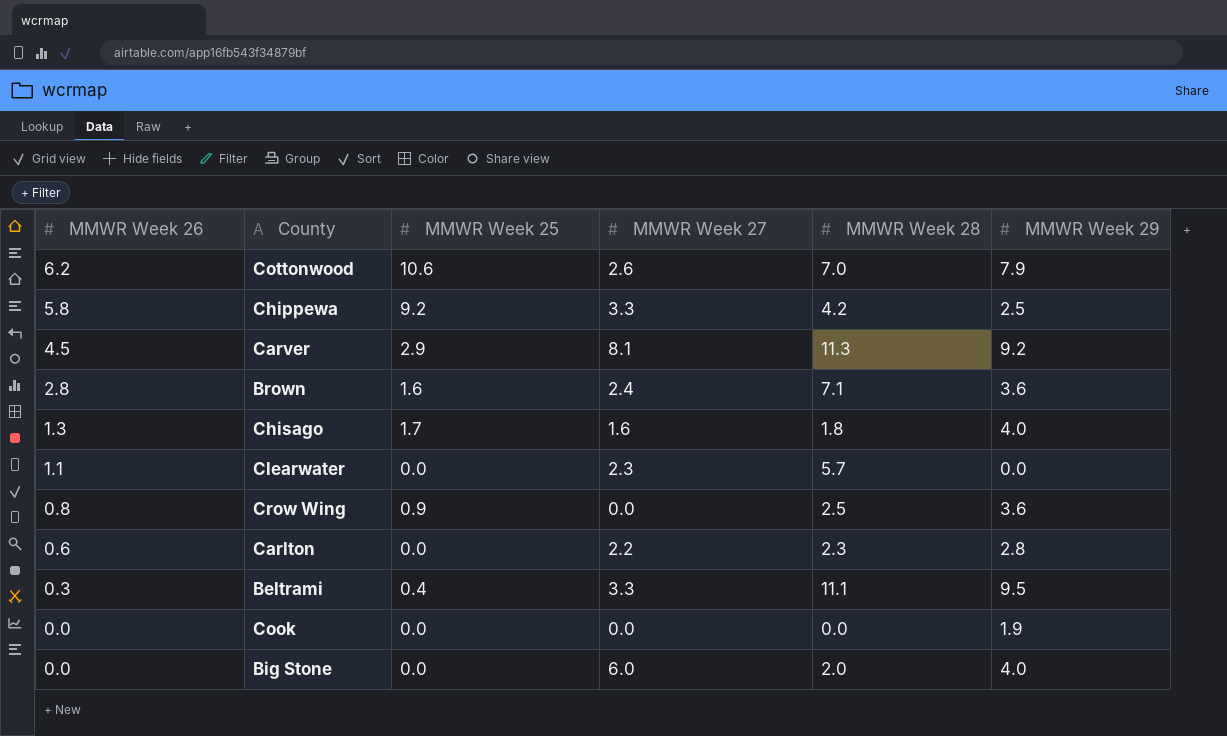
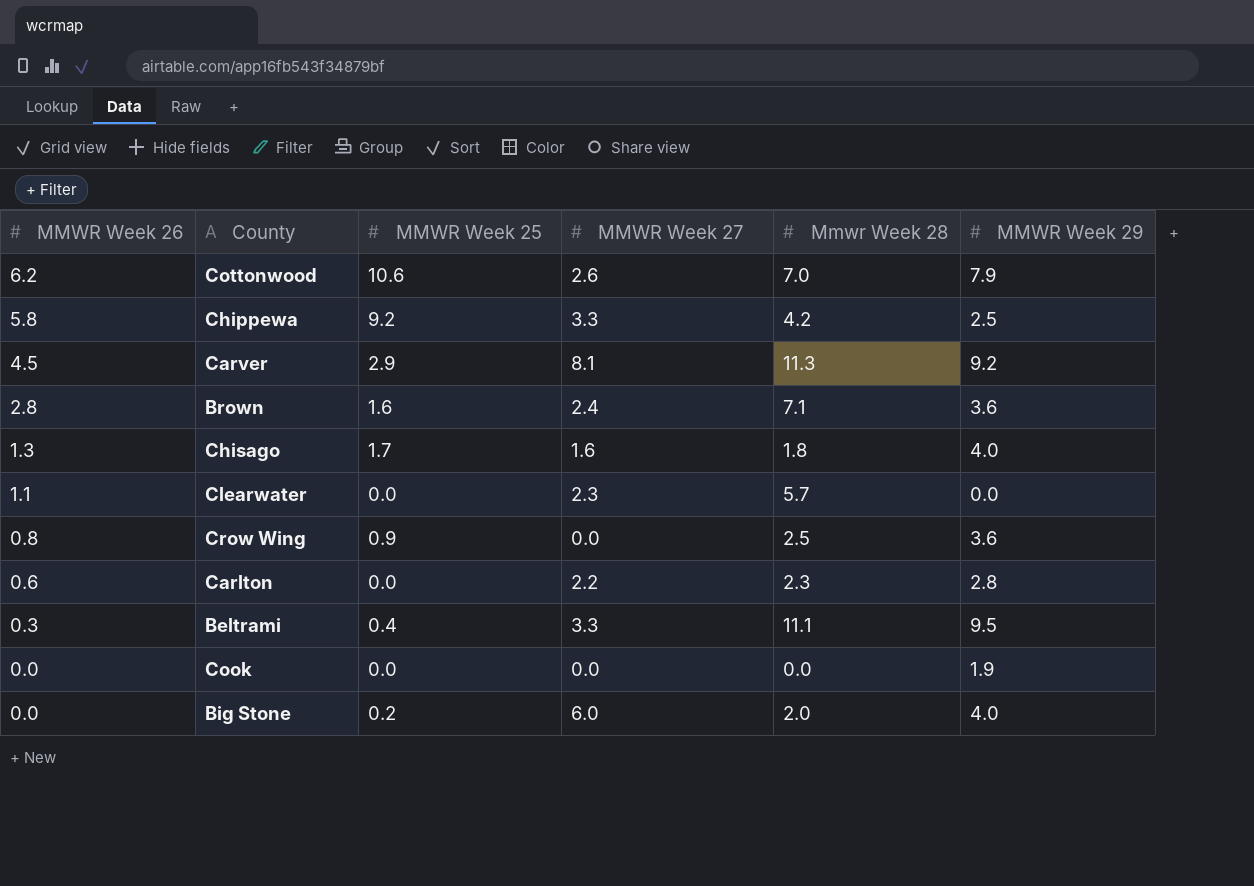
column name: MMWR Week 28 -> Mmwr Week 28
Big Stone | MMWR Week 25: 0.0 -> 0.2

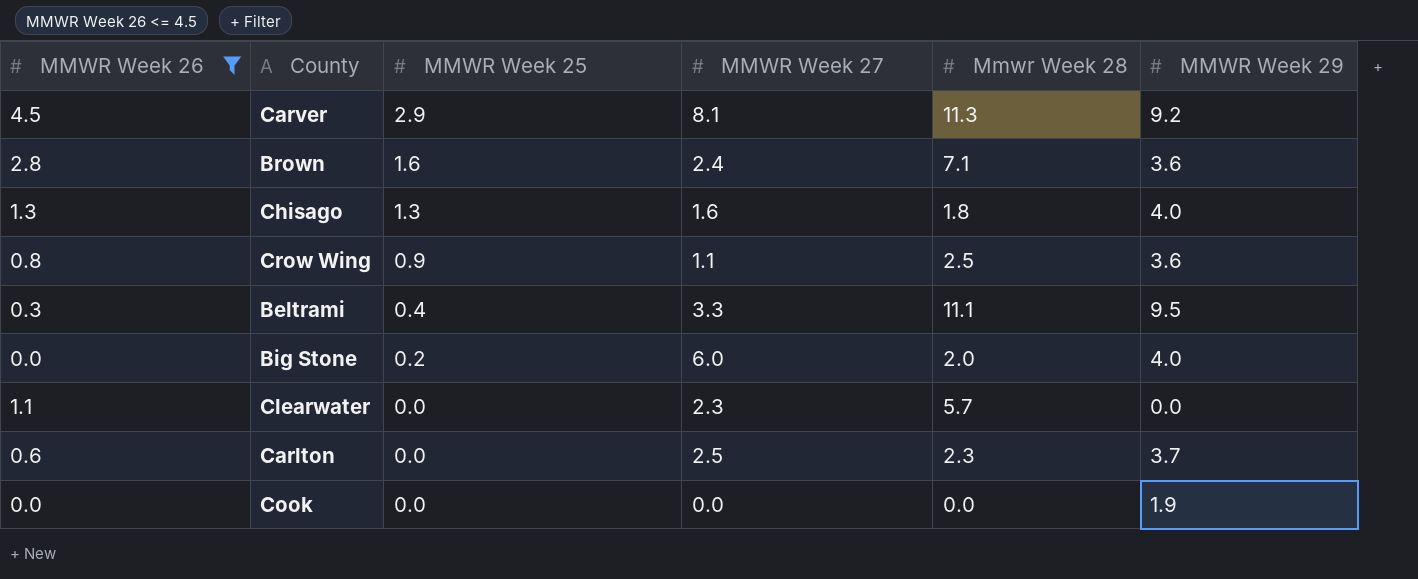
filter: none -> MMWR Week 26 <= 4.5
row order: MMWR Week 26 descending -> MMWR Week 25 descending
Chisago | MMWR Week 25: 1.7 -> 1.3
Crow Wing | MMWR Week 27: 0.0 -> 1.1
Carlton | MMWR Week 27: 2.2 -> 2.5
Carlton | MMWR Week 29: 2.8 -> 3.7

